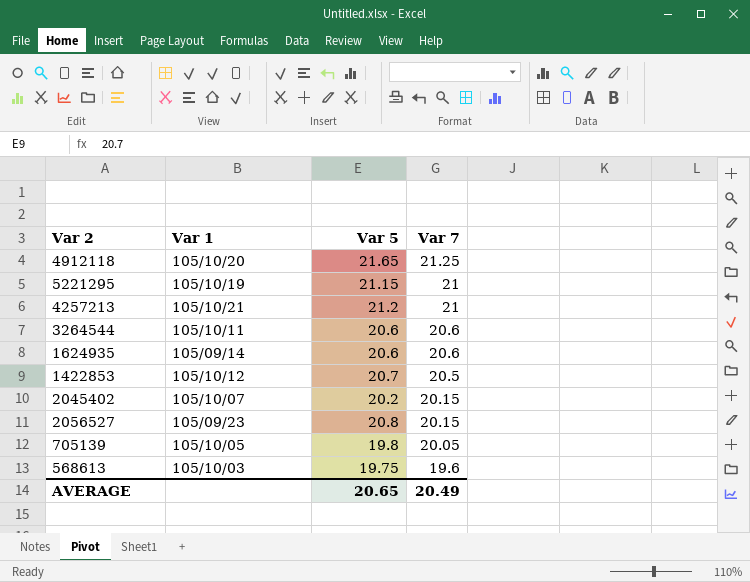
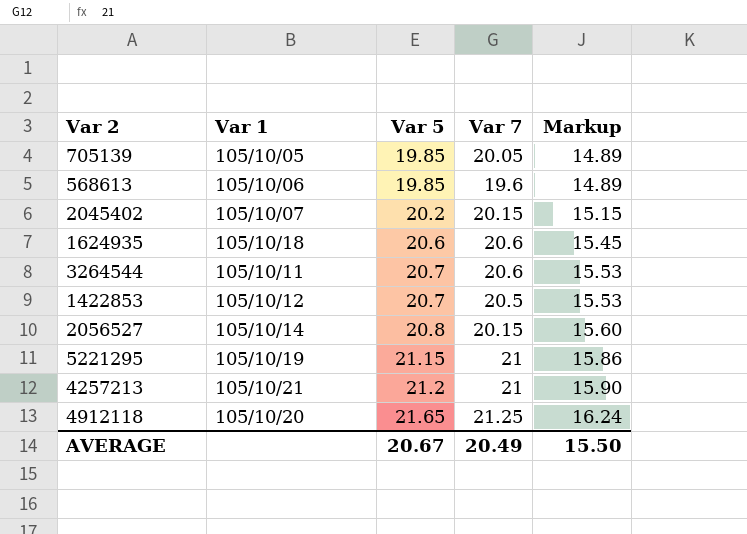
row order: Var 7 descending -> Var 5 ascending
column Markup | formula: none -> [Var 5] * 0.75
705139 | Var 5: 19.8 -> 19.85
568613 | Var 1: 105/10/03 -> 105/10/06
568613 | Var 5: 19.75 -> 19.85
1624935 | Var 1: 105/09/14 -> 105/10/18
3264544 | Var 5: 20.6 -> 20.7
2056527 | Var 1: 105/09/23 -> 105/10/14
AVERAGE | Var 5: 20.65 -> 20.67

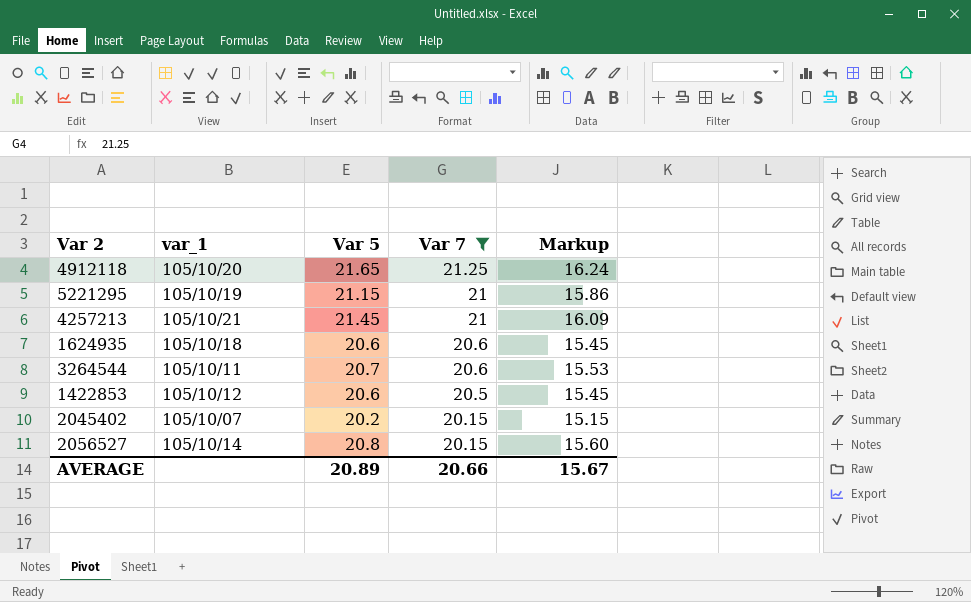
filter: none -> Var 7 >= 20.15
row order: Var 5 ascending -> Var 7 descending
column name: Var 1 -> var_1
4257213 | Var 5: 21.2 -> 21.45
4257213 | Markup: 15.90 -> 16.09
1422853 | Var 5: 20.7 -> 20.6
1422853 | Markup: 15.53 -> 15.45
AVERAGE | Var 5: 20.67 -> 20.89
AVERAGE | Var 7: 20.49 -> 20.66
AVERAGE | Markup: 15.50 -> 15.67

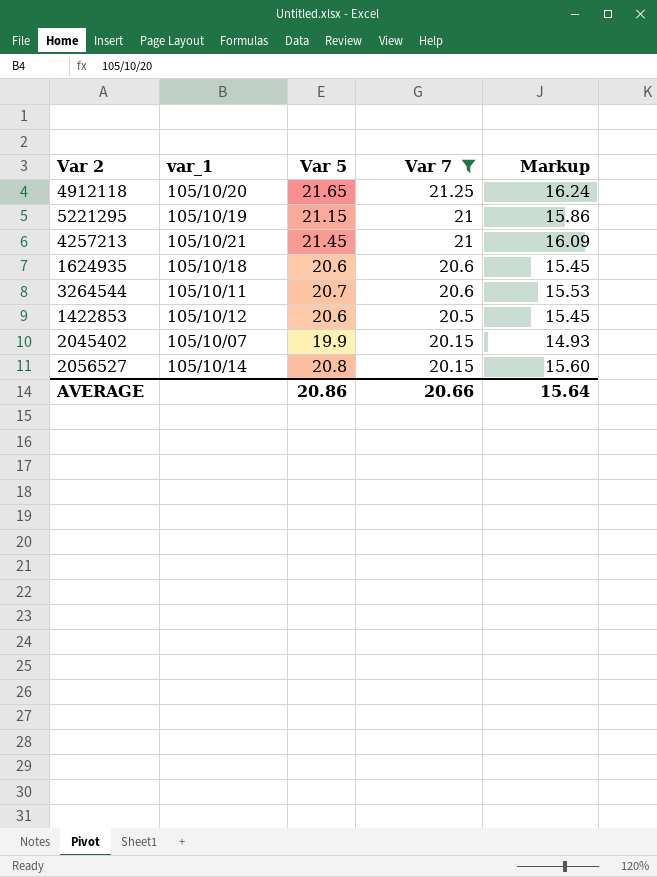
2045402 | Var 5: 20.2 -> 19.9
2045402 | Markup: 15.15 -> 14.93
AVERAGE | Var 5: 20.89 -> 20.86
AVERAGE | Markup: 15.67 -> 15.64

